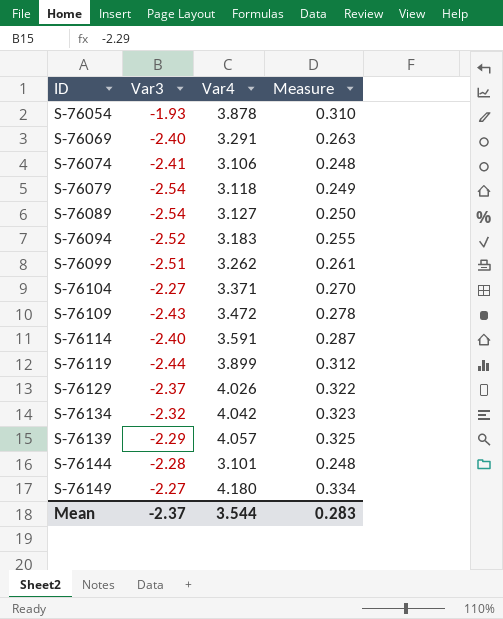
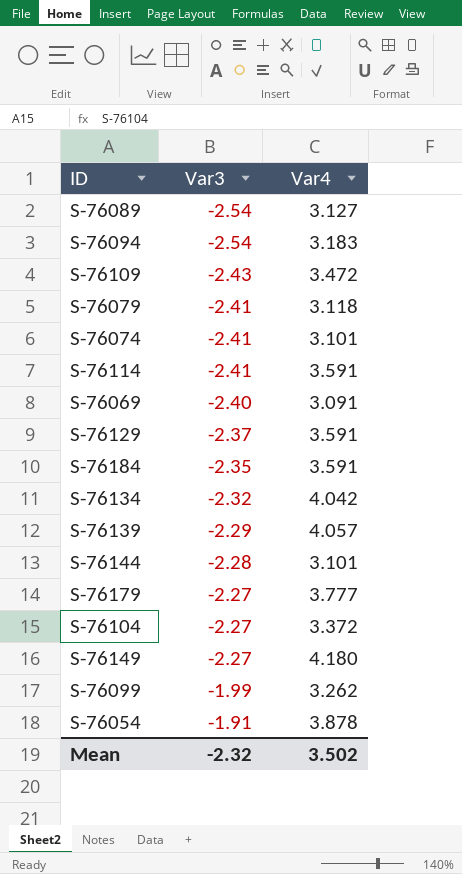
row order: ID ascending -> Var3 ascending
column Measure | formula: [Var4] * 0.08 -> none
row S-76119: -2.44 | 3.899 | 0.312 -> none
S-76094 | Var3: -2.52 -> -2.54
S-76079 | Var3: -2.54 -> -2.41
S-76074 | Var4: 3.106 -> 3.101
S-76114 | Var3: -2.40 -> -2.41
S-76069 | Var4: 3.291 -> 3.091
S-76129 | Var4: 4.026 -> 3.591
row S-76184: none -> -2.35 | 3.591
row S-76179: none -> -2.27 | 3.777
S-76104 | Var4: 3.371 -> 3.372
S-76099 | Var3: -2.51 -> -1.99
S-76054 | Var3: -1.93 -> -1.91
Mean | Var3: -2.37 -> -2.32
Mean | Var4: 3.544 -> 3.502

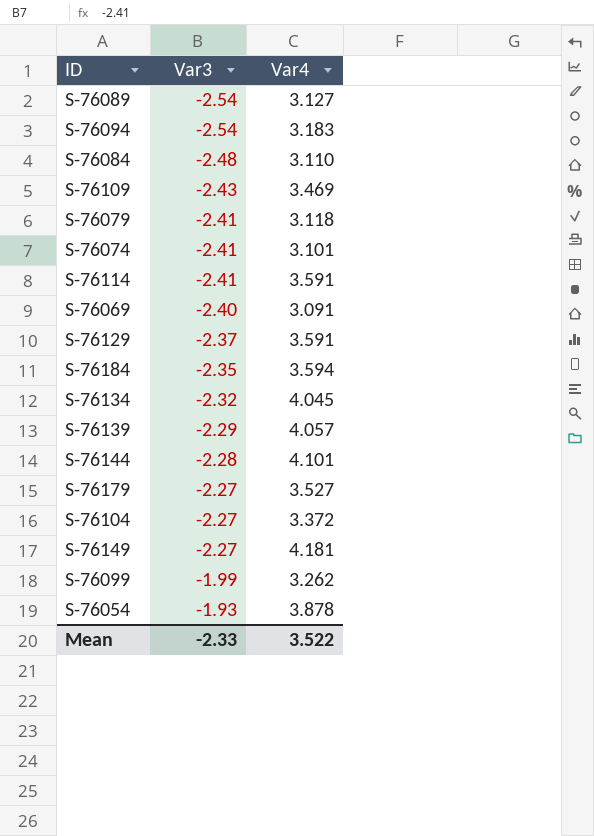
row S-76084: none -> -2.48 | 3.110
S-76109 | Var4: 3.472 -> 3.469
S-76184 | Var4: 3.591 -> 3.594
S-76134 | Var4: 4.042 -> 4.045
S-76144 | Var4: 3.101 -> 4.101
S-76179 | Var4: 3.777 -> 3.527
S-76149 | Var4: 4.180 -> 4.181
S-76054 | Var3: -1.91 -> -1.93
Mean | Var3: -2.32 -> -2.33
Mean | Var4: 3.502 -> 3.522

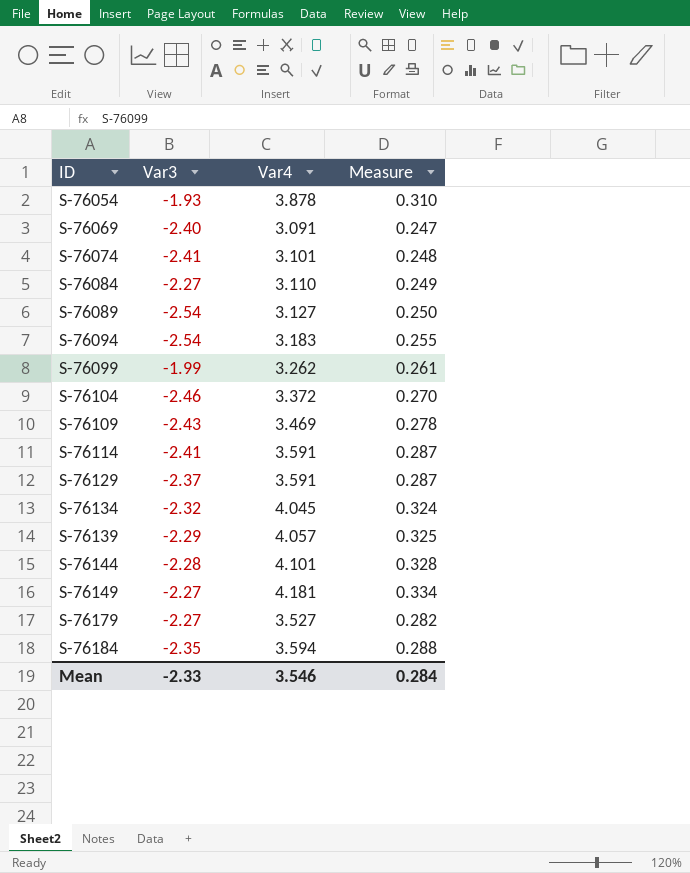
row order: Var3 ascending -> ID ascending
column Measure | formula: none -> [Var4] * 0.08
row S-76079: -2.41 | 3.118 -> none
S-76084 | Var3: -2.48 -> -2.27
S-76104 | Var3: -2.27 -> -2.46
Mean | Var4: 3.522 -> 3.546

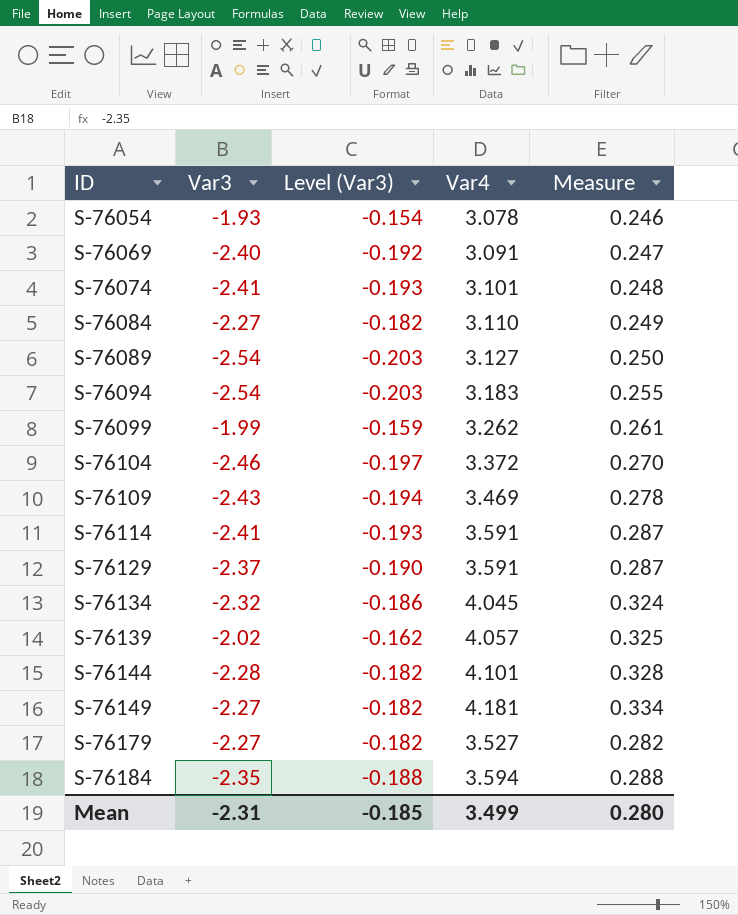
column Level (Var3) | formula: none -> [Var3] * 0.08
S-76054 | Var4: 3.878 -> 3.078
S-76054 | Measure: 0.310 -> 0.246
S-76139 | Var3: -2.29 -> -2.02
Mean | Var3: -2.33 -> -2.31
Mean | Var4: 3.546 -> 3.499
Mean | Measure: 0.284 -> 0.280

